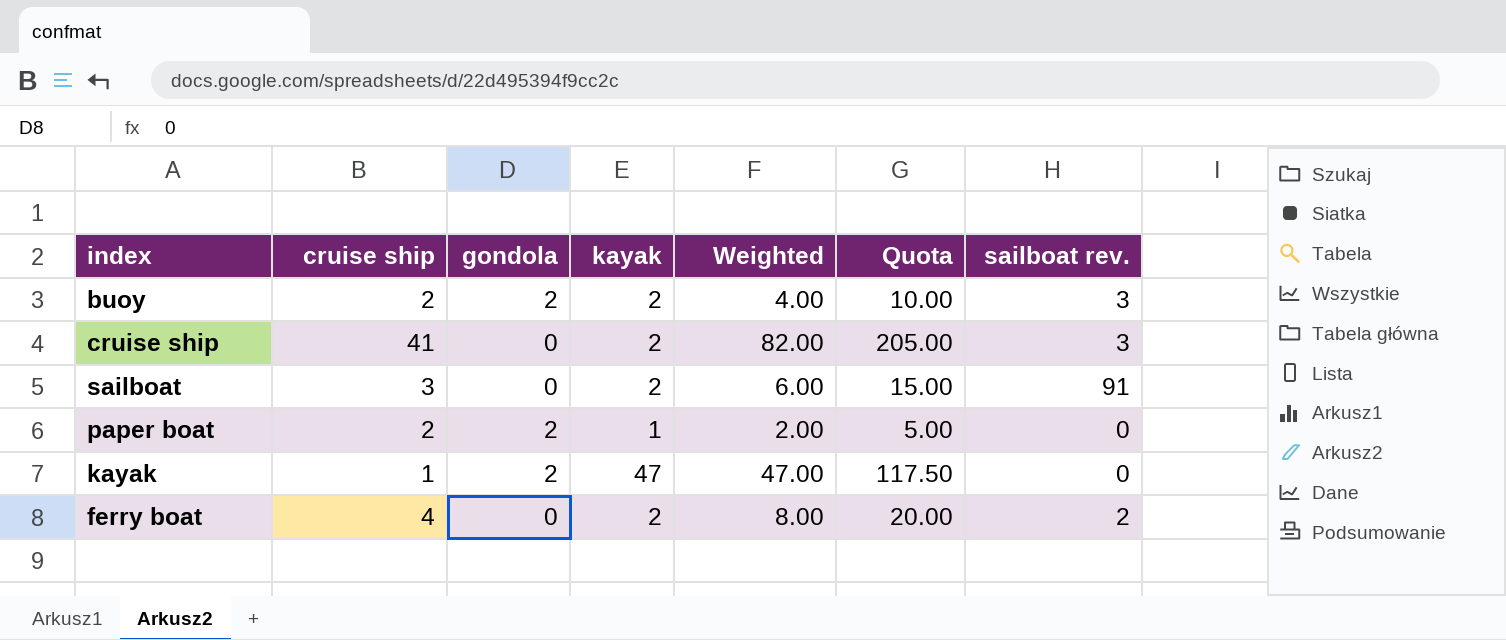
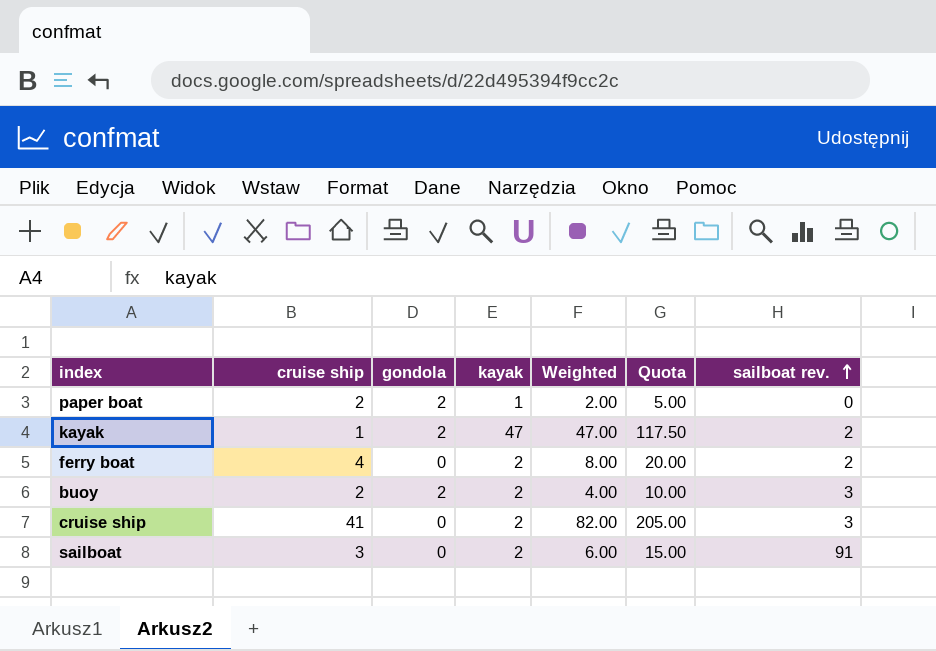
row order: none -> sailboat rev. ascending
kayak | sailboat rev.: 0 -> 2

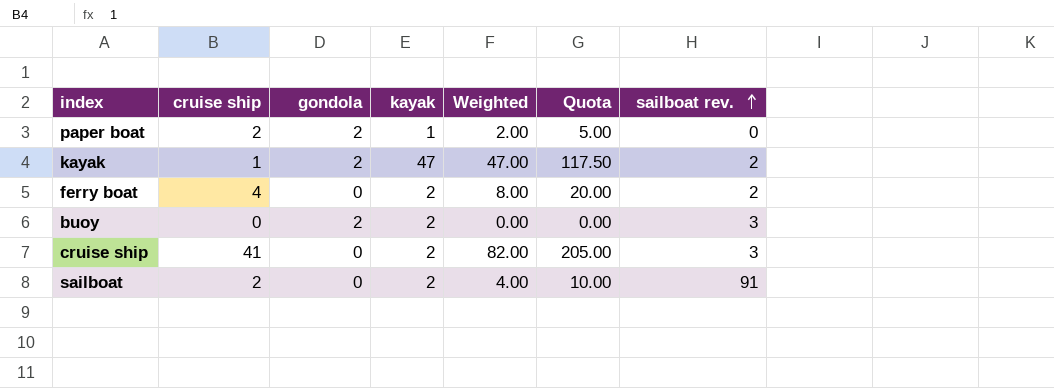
buoy | cruise ship: 2 -> 0
buoy | Weighted: 4.00 -> 0.00
buoy | Quota: 10.00 -> 0.00
sailboat | cruise ship: 3 -> 2
sailboat | Weighted: 6.00 -> 4.00
sailboat | Quota: 15.00 -> 10.00

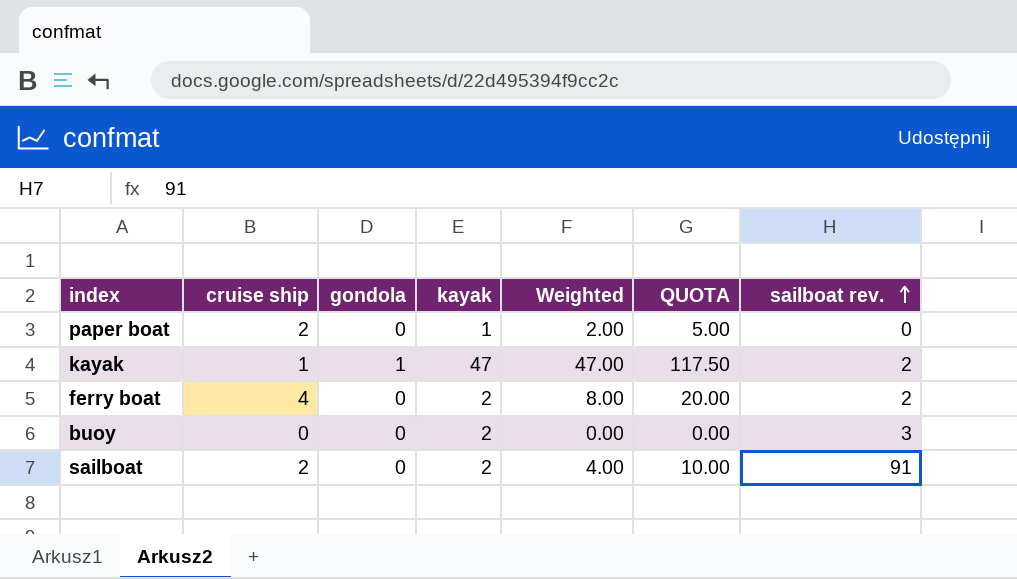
column name: Quota -> QUOTA
row cruise ship: 41 | 0 | 2 | 82.00 | 205.00 | 3 -> none
paper boat | gondola: 2 -> 0
kayak | gondola: 2 -> 1
buoy | gondola: 2 -> 0

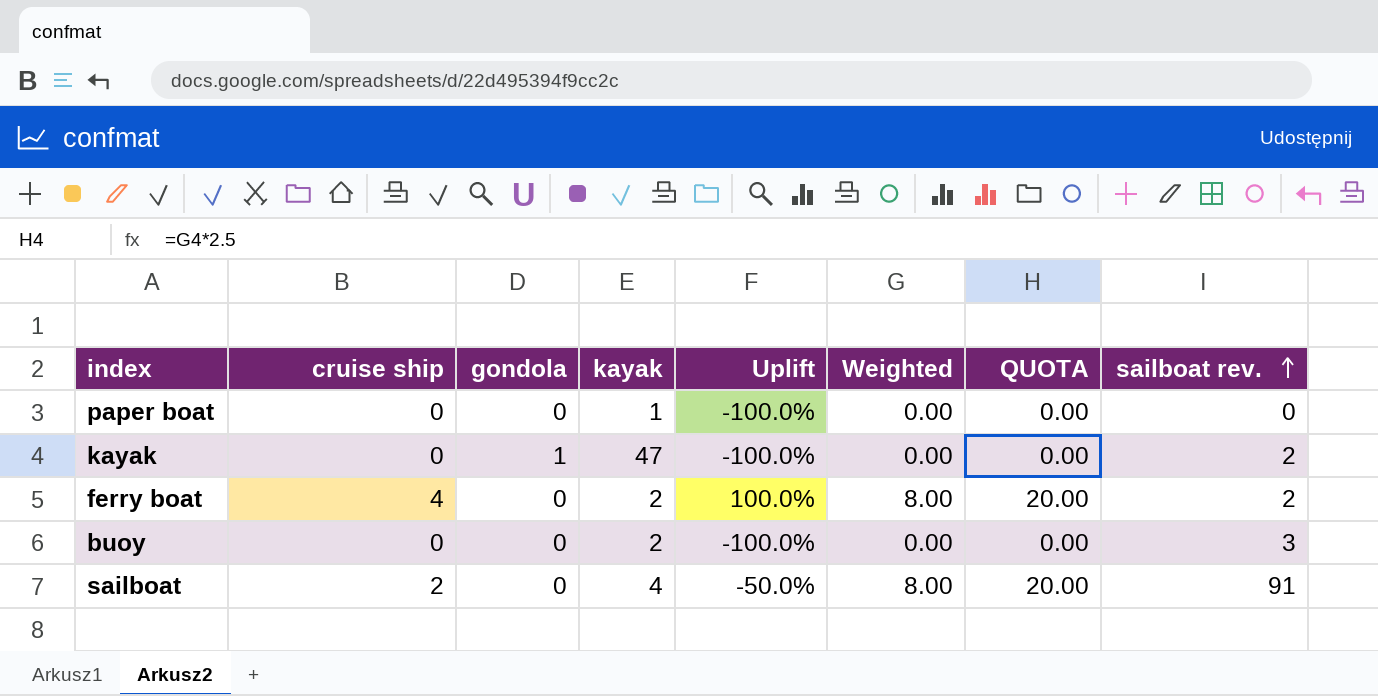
column Uplift | formula: none -> ([cruise ship] - [kayak]) / [kayak]
paper boat | cruise ship: 2 -> 0
paper boat | Weighted: 2.00 -> 0.00
paper boat | QUOTA: 5.00 -> 0.00
kayak | cruise ship: 1 -> 0
kayak | Weighted: 47.00 -> 0.00
kayak | QUOTA: 117.50 -> 0.00
sailboat | kayak: 2 -> 4
sailboat | Weighted: 4.00 -> 8.00
sailboat | QUOTA: 10.00 -> 20.00

